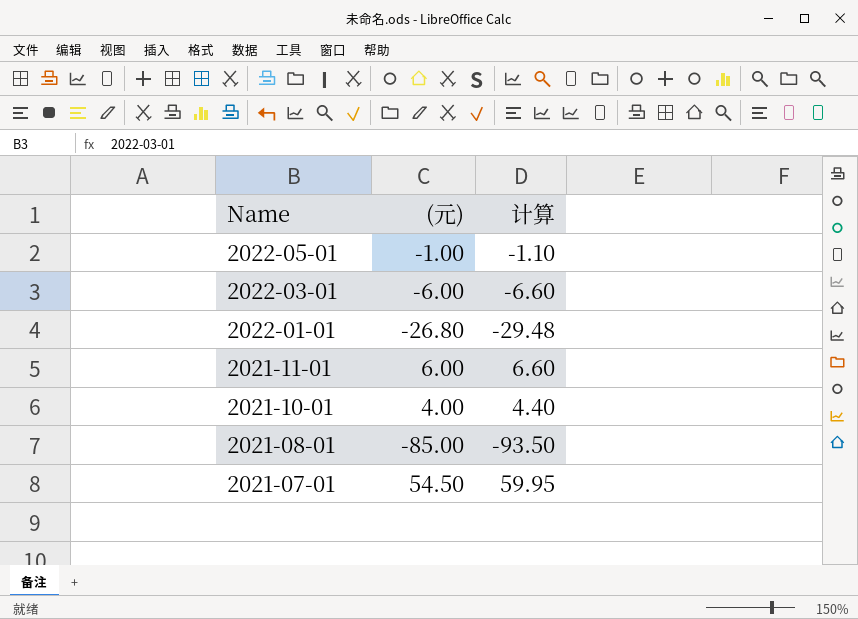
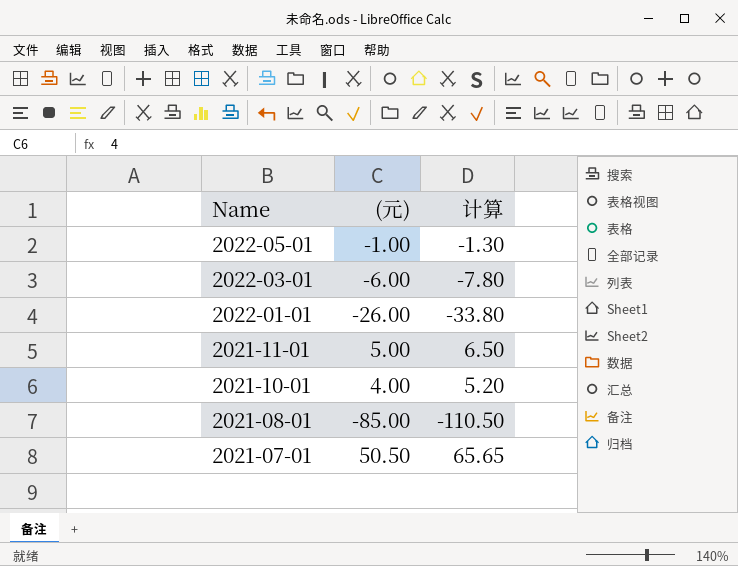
column 计算 | formula: [(元)] * 1.1 -> [(元)] * 1.3
2022-01-01 | (元): -26.80 -> -26.00
2021-11-01 | (元): 6.00 -> 5.00
2021-07-01 | (元): 54.50 -> 50.50

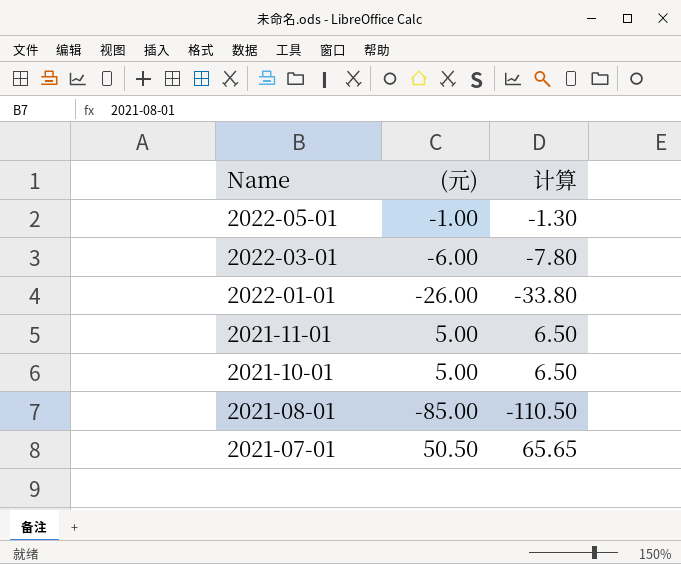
2021-10-01 | (元): 4.00 -> 5.00
2021-10-01 | 计算: 5.20 -> 6.50

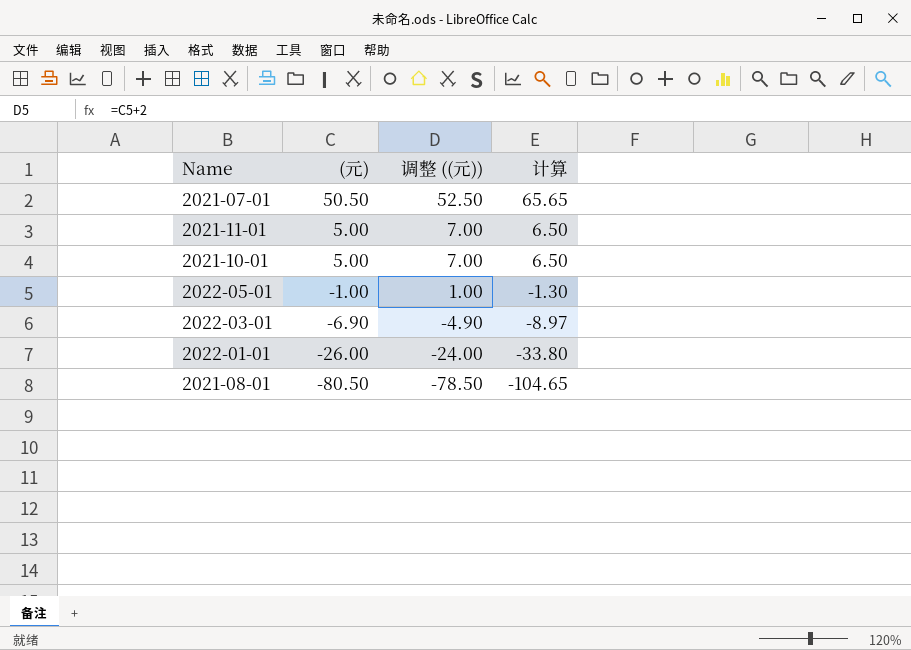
row order: Name descending -> (元) descending
column 调整 ((元)) | formula: none -> [(元)] + 2
2022-03-01 | (元): -6.00 -> -6.90
2022-03-01 | 计算: -7.80 -> -8.97
2021-08-01 | (元): -85.00 -> -80.50
2021-08-01 | 计算: -110.50 -> -104.65

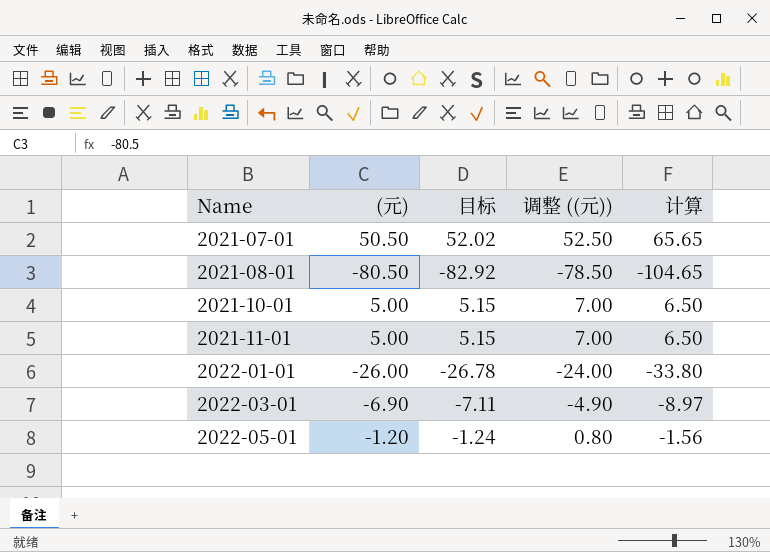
row order: (元) descending -> Name ascending
column 目标 | formula: none -> [(元)] * 1.03
2022-05-01 | (元): -1.00 -> -1.20
2022-05-01 | 调整 ((元)): 1.00 -> 0.80
2022-05-01 | 计算: -1.30 -> -1.56

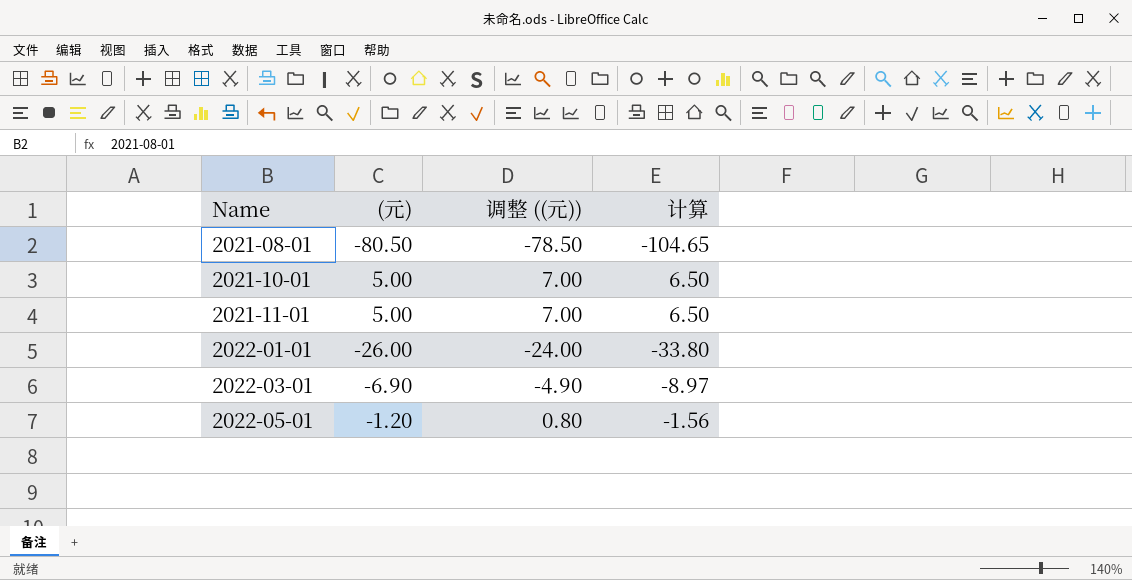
column 目标 | formula: [(元)] * 1.03 -> none
row 2021-07-01: 50.50 | 52.02 | 52.50 | 65.65 -> none

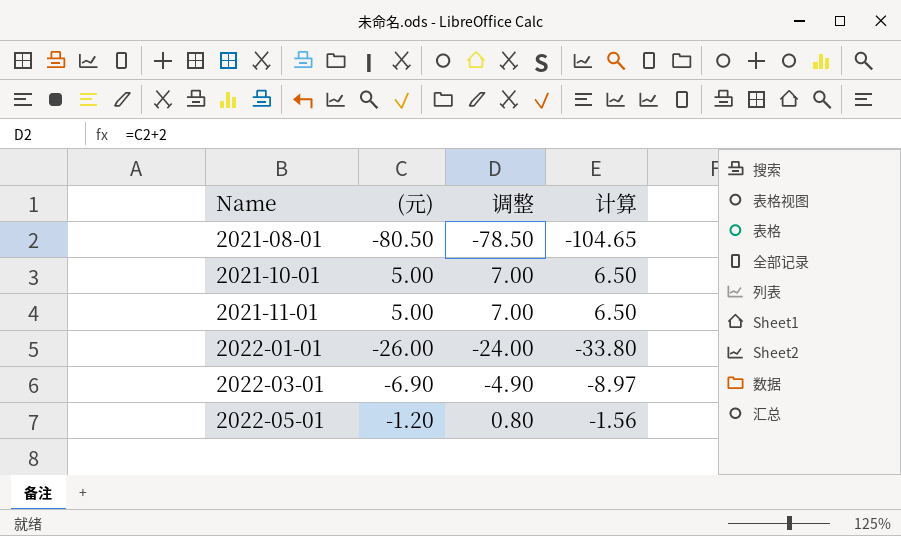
column name: 调整 ((元)) -> 调整

